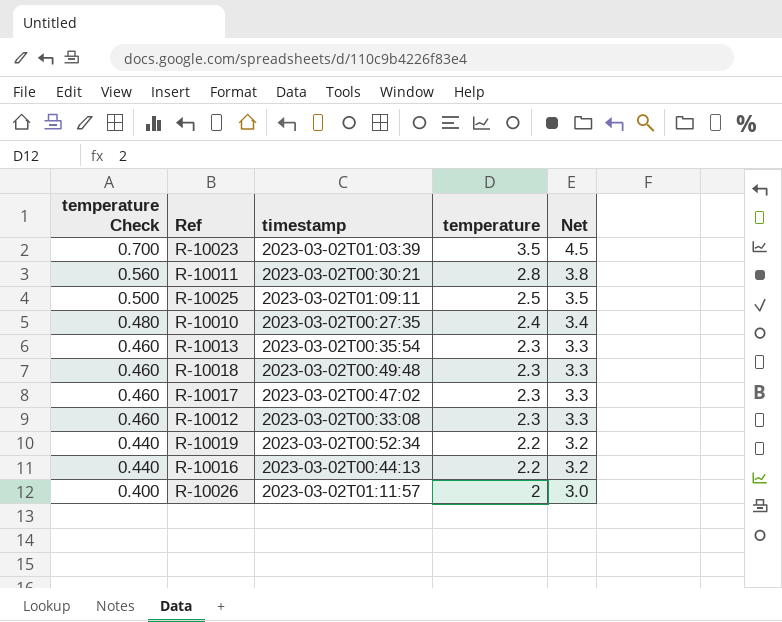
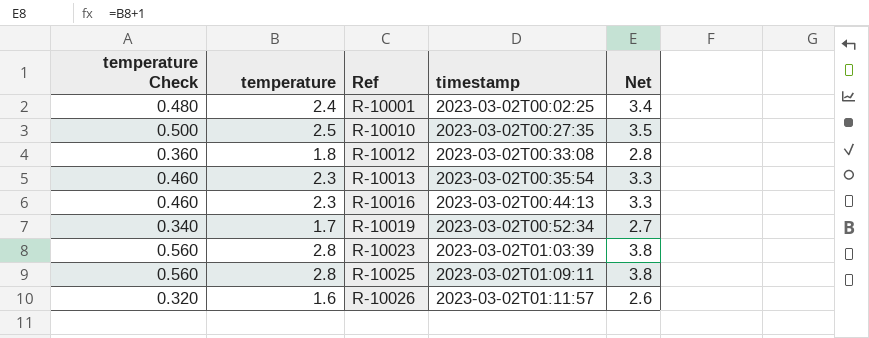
row order: temperature Check descending -> Ref ascending
column temperature | position: 4 -> 2
row R-10011: 0.560 | 2023-03-02T00:30:21 | 2.8 | 3.8 -> none
row R-10018: 0.460 | 2023-03-02T00:49:48 | 2.3 | 3.3 -> none
row R-10017: 0.460 | 2023-03-02T00:47:02 | 2.3 | 3.3 -> none
row R-10001: none -> 0.480 | 2.4 | 2023-03-02T00:02:25 | 3.4
R-10010 | temperature Check: 0.480 -> 0.500
R-10010 | temperature: 2.4 -> 2.5
R-10010 | Net: 3.4 -> 3.5
R-10012 | temperature Check: 0.460 -> 0.360
R-10012 | temperature: 2.3 -> 1.8
R-10012 | Net: 3.3 -> 2.8
R-10016 | temperature Check: 0.440 -> 0.460
R-10016 | temperature: 2.2 -> 2.3
R-10016 | Net: 3.2 -> 3.3
R-10019 | temperature Check: 0.440 -> 0.340
R-10019 | temperature: 2.2 -> 1.7
R-10019 | Net: 3.2 -> 2.7
R-10023 | temperature Check: 0.700 -> 0.560
R-10023 | temperature: 3.5 -> 2.8
R-10023 | Net: 4.5 -> 3.8
R-10025 | temperature Check: 0.500 -> 0.560
R-10025 | temperature: 2.5 -> 2.8
R-10025 | Net: 3.5 -> 3.8
R-10026 | temperature Check: 0.400 -> 0.320
R-10026 | temperature: 2 -> 1.6
R-10026 | Net: 3.0 -> 2.6

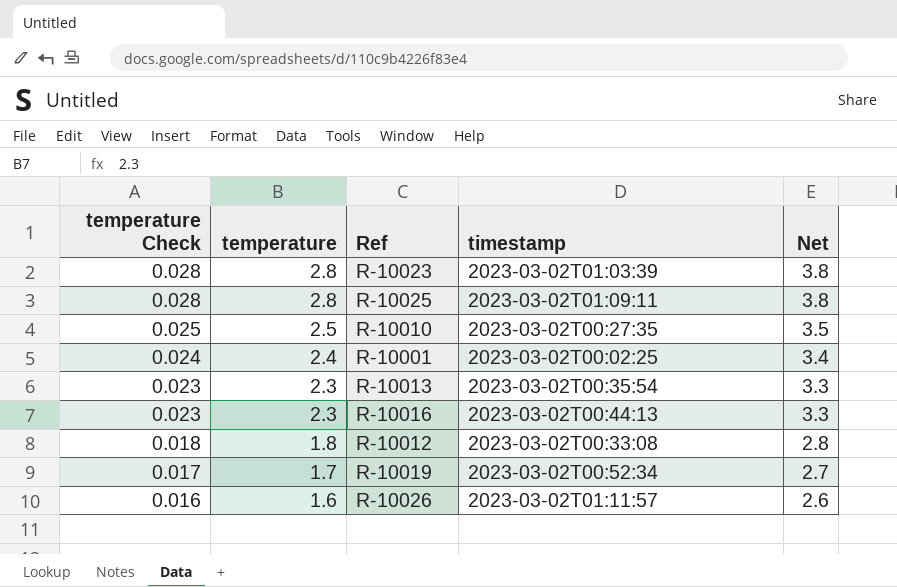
row order: Ref ascending -> temperature Check descending
column temperature Check | formula: [temperature] * 0.2 -> [temperature] * 0.01

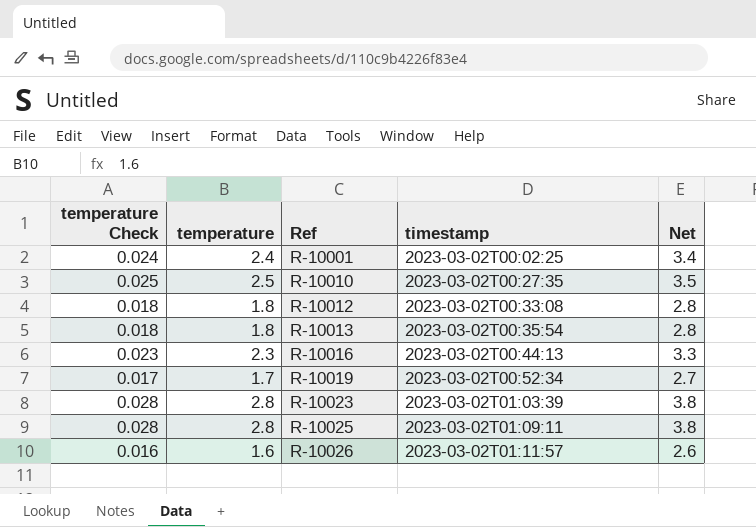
row order: temperature Check descending -> Ref ascending
R-10013 | temperature Check: 0.023 -> 0.018
R-10013 | temperature: 2.3 -> 1.8
R-10013 | Net: 3.3 -> 2.8

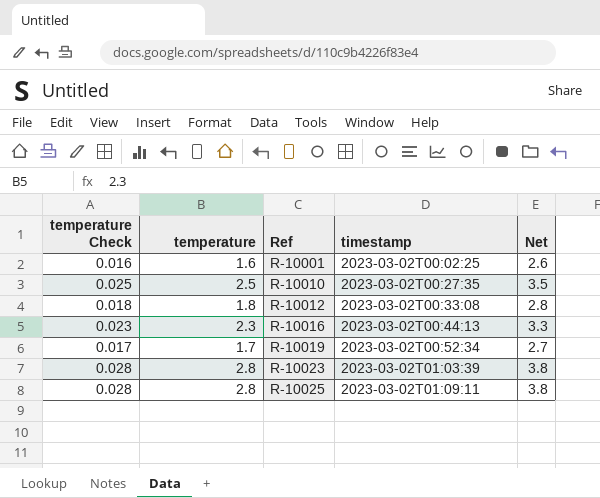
row R-10013: 0.018 | 1.8 | 2023-03-02T00:35:54 | 2.8 -> none
row R-10026: 0.016 | 1.6 | 2023-03-02T01:11:57 | 2.6 -> none
R-10001 | temperature Check: 0.024 -> 0.016
R-10001 | temperature: 2.4 -> 1.6
R-10001 | Net: 3.4 -> 2.6

